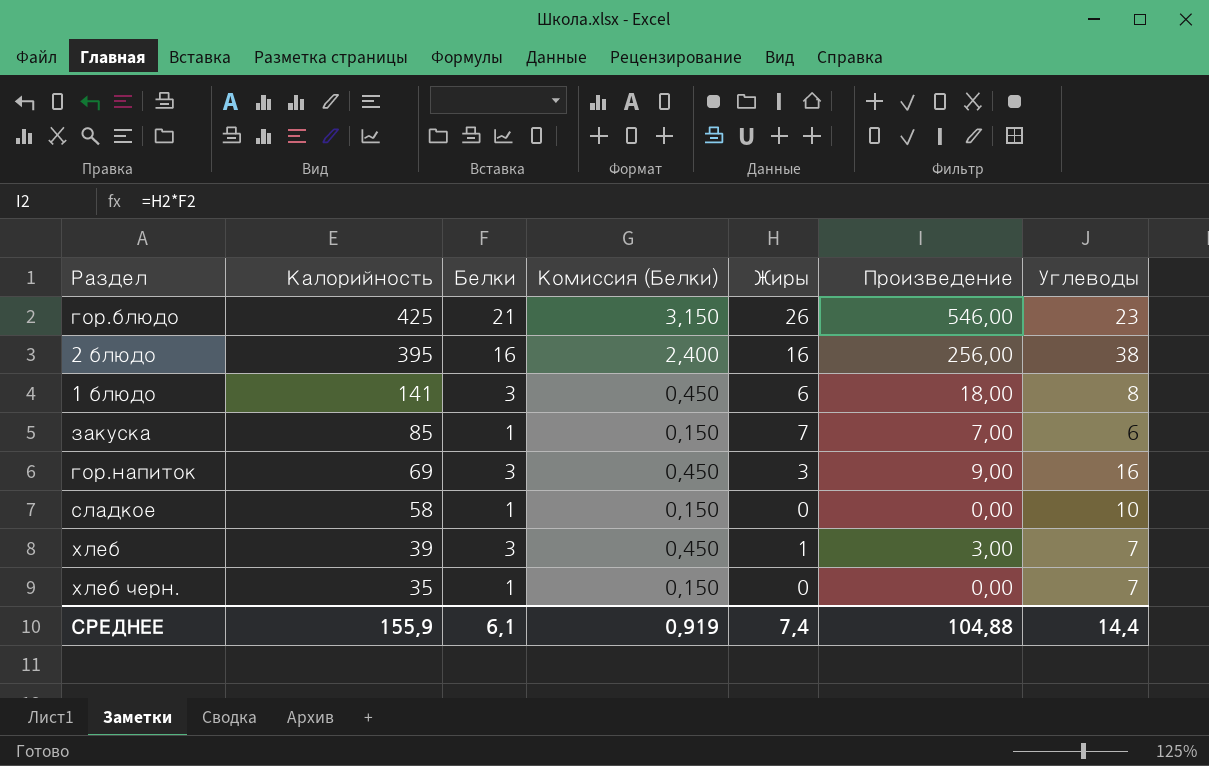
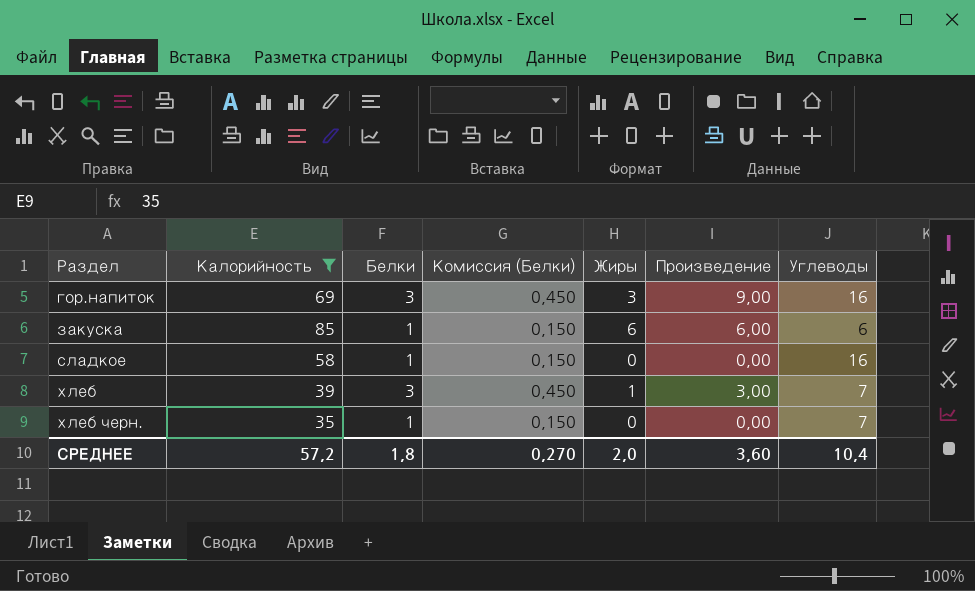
filter: none -> Калорийность <= 85
row order: Калорийность descending -> Раздел ascending
закуска | Жиры: 7 -> 6
закуска | Произведение: 7,00 -> 6,00
сладкое | Углеводы: 10 -> 16
СРЕДНЕЕ | Калорийность: 155,9 -> 57,2
СРЕДНЕЕ | Белки: 6,1 -> 1,8
СРЕДНЕЕ | Комиссия (Белки): 0,919 -> 0,270
СРЕДНЕЕ | Жиры: 7,4 -> 2,0
СРЕДНЕЕ | Произведение: 104,88 -> 3,60
СРЕДНЕЕ | Углеводы: 14,4 -> 10,4

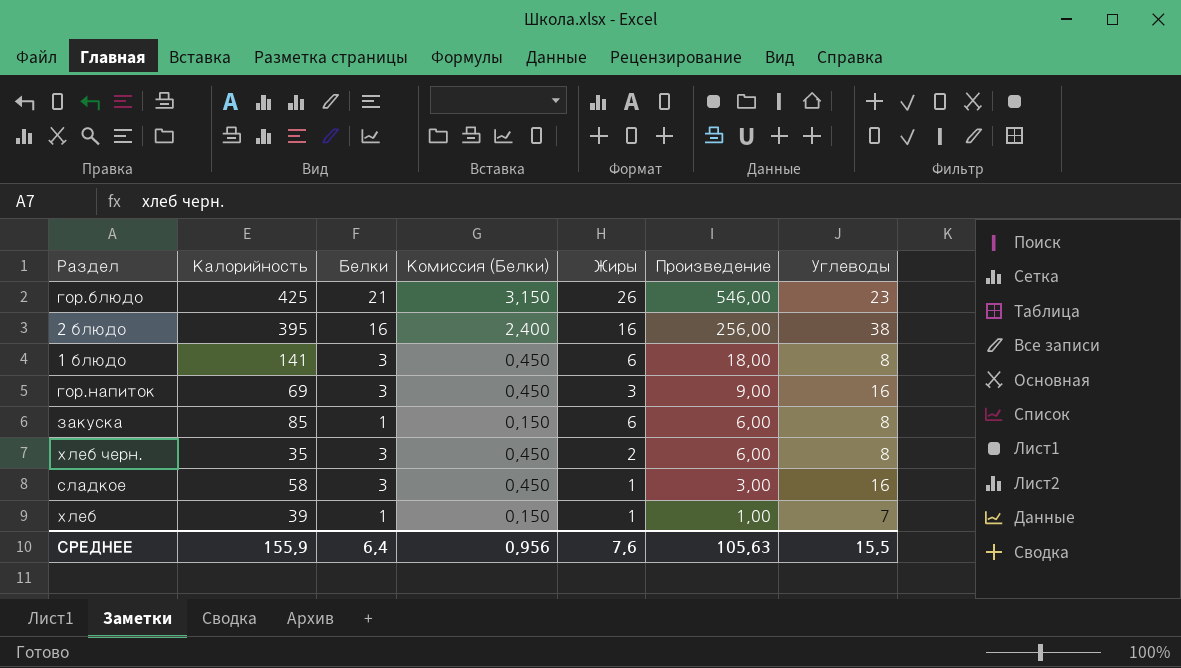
filter: Калорийность <= 85 -> none
row order: Раздел ascending -> Произведение descending
закуска | Углеводы: 6 -> 8
хлеб черн. | Белки: 1 -> 3
хлеб черн. | Комиссия (Белки): 0,150 -> 0,450
хлеб черн. | Жиры: 0 -> 2
хлеб черн. | Произведение: 0,00 -> 6,00
хлеб черн. | Углеводы: 7 -> 8
сладкое | Белки: 1 -> 3
сладкое | Комиссия (Белки): 0,150 -> 0,450
сладкое | Жиры: 0 -> 1
сладкое | Произведение: 0,00 -> 3,00
хлеб | Белки: 3 -> 1
хлеб | Комиссия (Белки): 0,450 -> 0,150
хлеб | Произведение: 3,00 -> 1,00
СРЕДНЕЕ | Калорийность: 57,2 -> 155,9
СРЕДНЕЕ | Белки: 1,8 -> 6,4
СРЕДНЕЕ | Комиссия (Белки): 0,270 -> 0,956
СРЕДНЕЕ | Жиры: 2,0 -> 7,6
СРЕДНЕЕ | Произведение: 3,60 -> 105,63
СРЕДНЕЕ | Углеводы: 10,4 -> 15,5

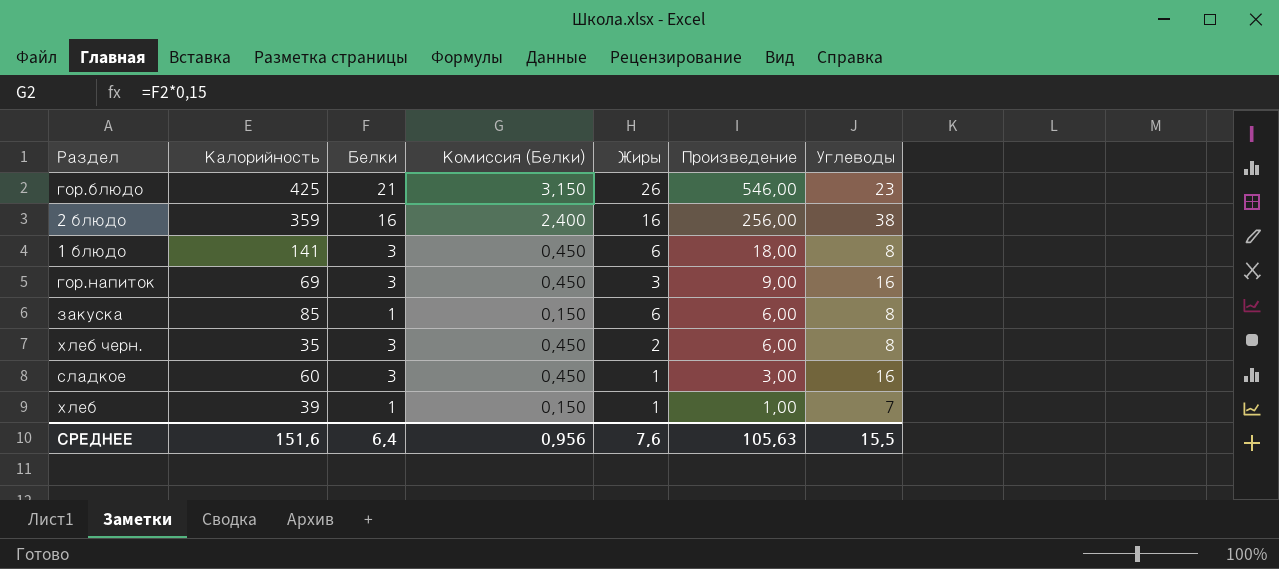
2 блюдо | Калорийность: 395 -> 359
сладкое | Калорийность: 58 -> 60
СРЕДНЕЕ | Калорийность: 155,9 -> 151,6

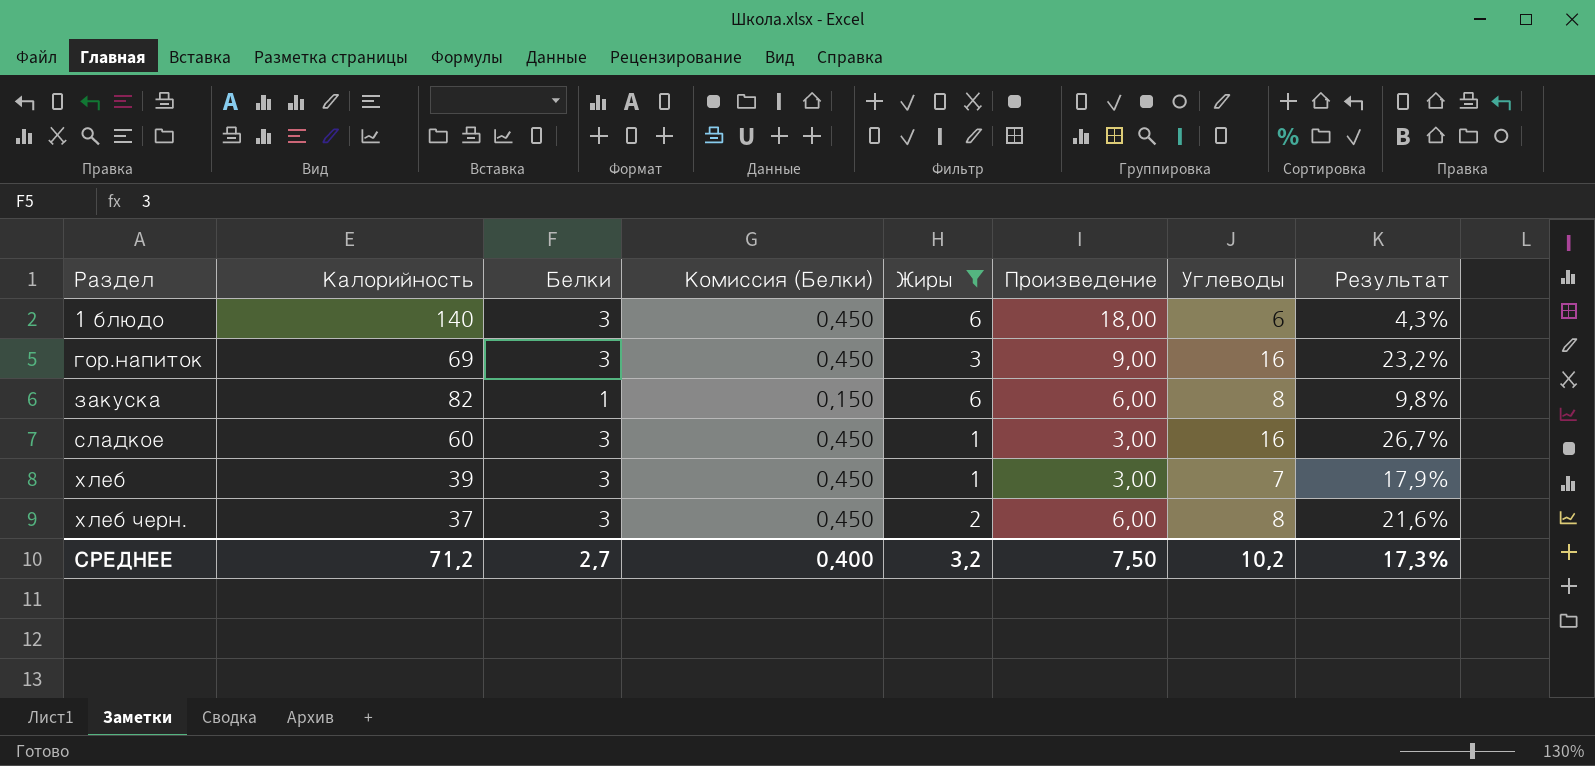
filter: none -> Жиры <= 6
row order: Произведение descending -> Раздел ascending
column Результат | formula: none -> [Углеводы] / [Калорийность]
1 блюдо | Калорийность: 141 -> 140
1 блюдо | Углеводы: 8 -> 6
закуска | Калорийность: 85 -> 82
хлеб | Белки: 1 -> 3
хлеб | Комиссия (Белки): 0,150 -> 0,450
хлеб | Произведение: 1,00 -> 3,00
хлеб черн. | Калорийность: 35 -> 37
СРЕДНЕЕ | Калорийность: 151,6 -> 71,2
СРЕДНЕЕ | Белки: 6,4 -> 2,7
СРЕДНЕЕ | Комиссия (Белки): 0,956 -> 0,400
СРЕДНЕЕ | Жиры: 7,6 -> 3,2
СРЕДНЕЕ | Произведение: 105,63 -> 7,50
СРЕДНЕЕ | Углеводы: 15,5 -> 10,2

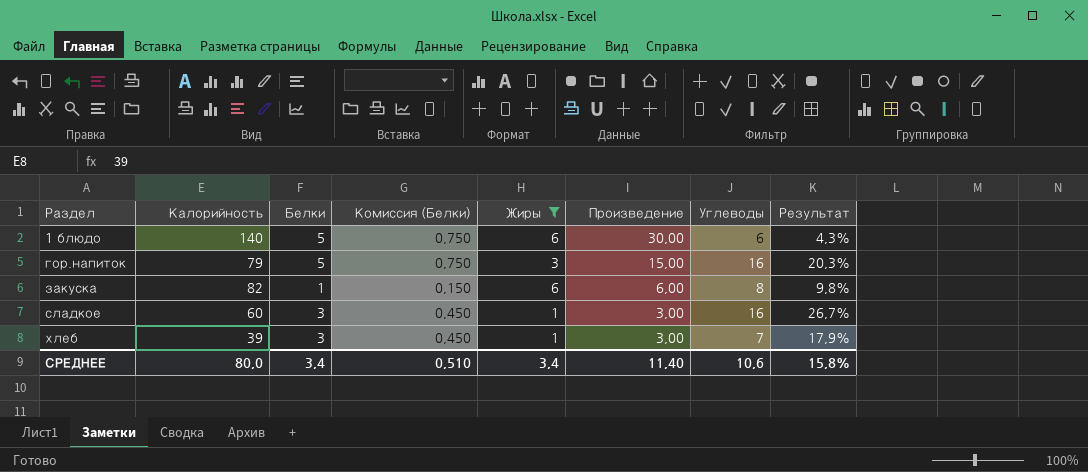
row хлеб черн.: 37 | 3 | 0,450 | 2 | 6,00 | 8 | 21,6% -> none
1 блюдо | Белки: 3 -> 5
1 блюдо | Комиссия (Белки): 0,450 -> 0,750
1 блюдо | Произведение: 18,00 -> 30,00
гор.напиток | Калорийность: 69 -> 79
гор.напиток | Белки: 3 -> 5
гор.напиток | Комиссия (Белки): 0,450 -> 0,750
гор.напиток | Произведение: 9,00 -> 15,00
гор.напиток | Результат: 23,2% -> 20,3%
СРЕДНЕЕ | Калорийность: 71,2 -> 80,0
СРЕДНЕЕ | Белки: 2,7 -> 3,4
СРЕДНЕЕ | Комиссия (Белки): 0,400 -> 0,510
СРЕДНЕЕ | Жиры: 3,2 -> 3,4
СРЕДНЕЕ | Произведение: 7,50 -> 11,40
СРЕДНЕЕ | Углеводы: 10,2 -> 10,6
СРЕДНЕЕ | Результат: 17,3% -> 15,8%

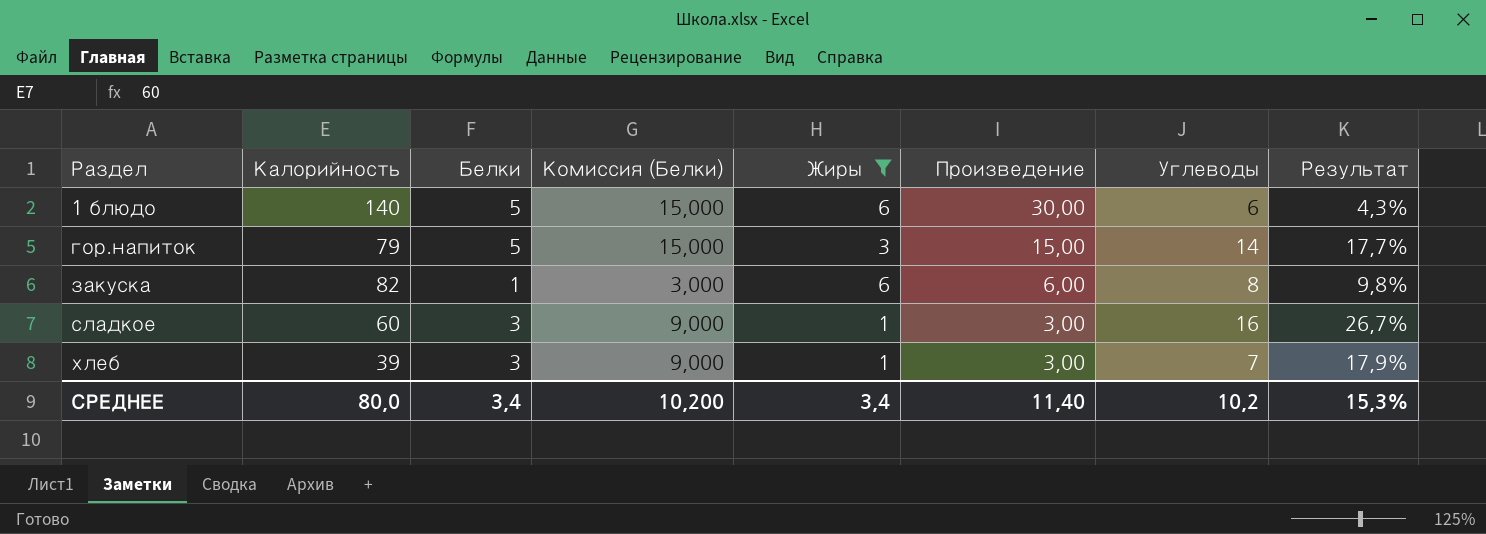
column Комиссия (Белки) | formula: [Белки] * 0,15 -> [Белки] * 3
гор.напиток | Углеводы: 16 -> 14
гор.напиток | Результат: 20,3% -> 17,7%
СРЕДНЕЕ | Комиссия (Белки): 0,510 -> 10,200
СРЕДНЕЕ | Углеводы: 10,6 -> 10,2
СРЕДНЕЕ | Результат: 15,8% -> 15,3%

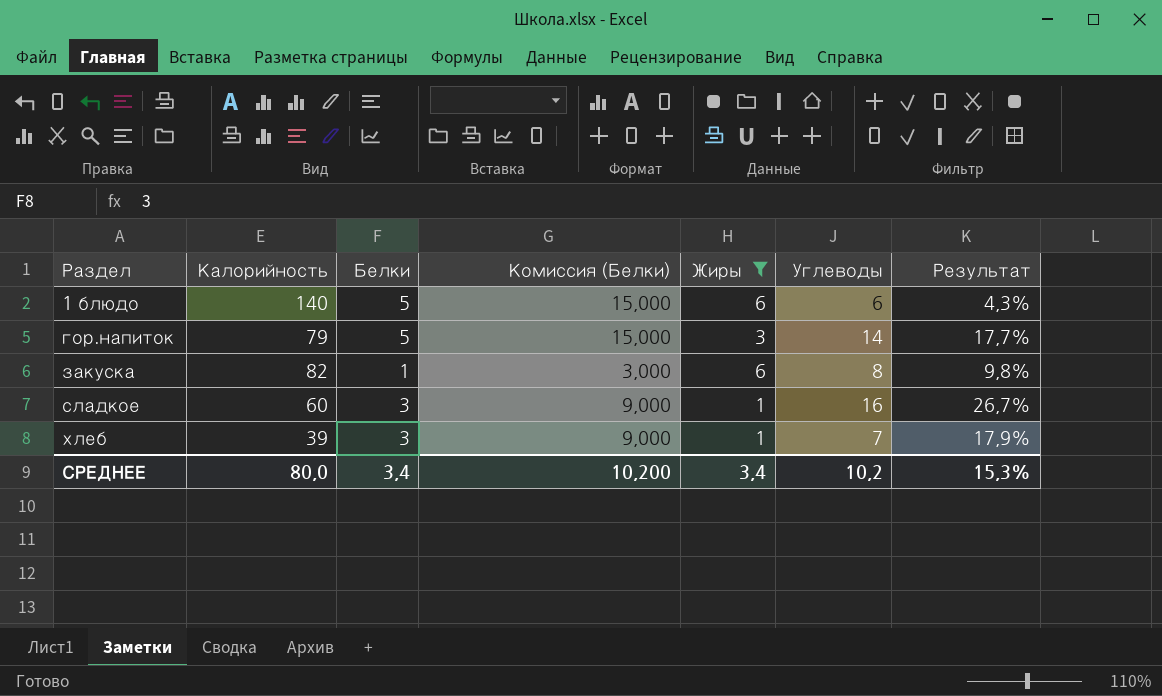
column Произведение | formula: [Белки] * [Жиры] -> none

